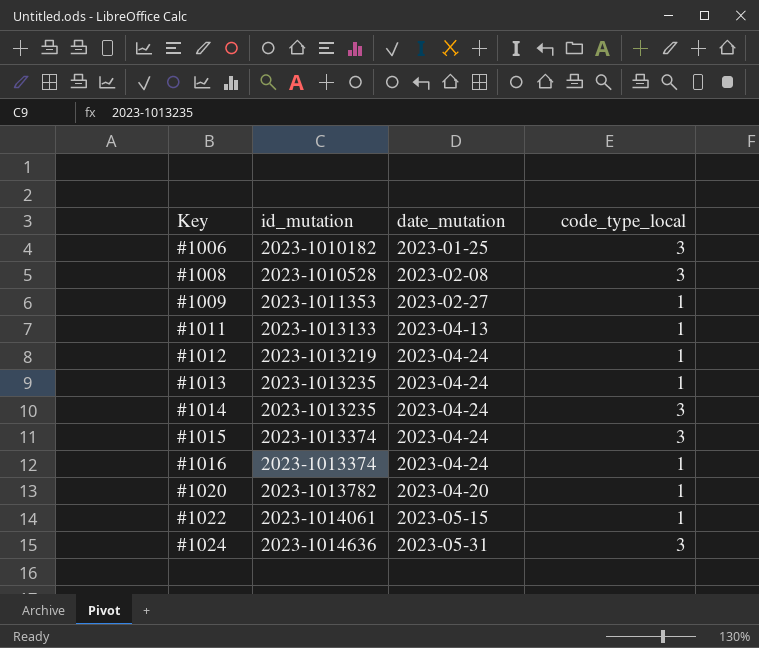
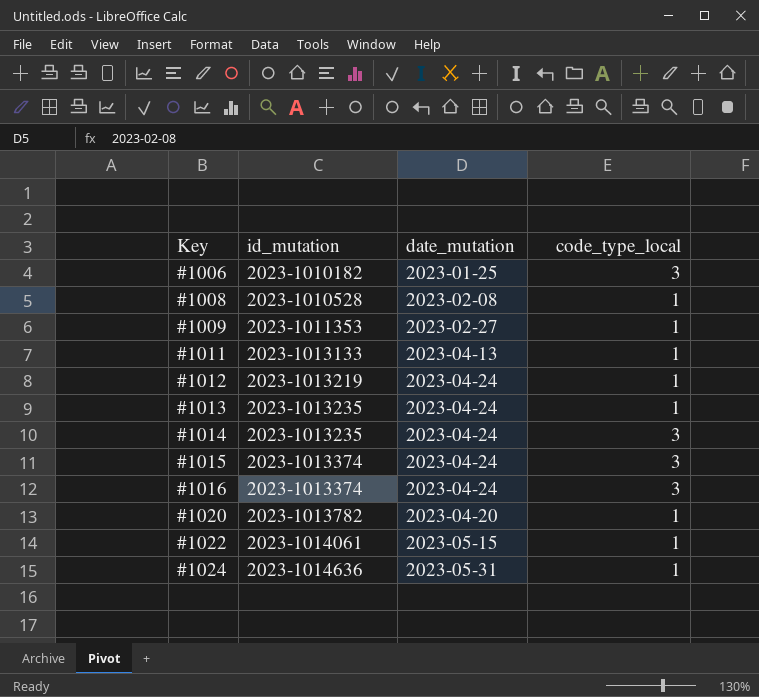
#1008 | code_type_local: 3 -> 1
#1016 | code_type_local: 1 -> 3
#1024 | code_type_local: 3 -> 1

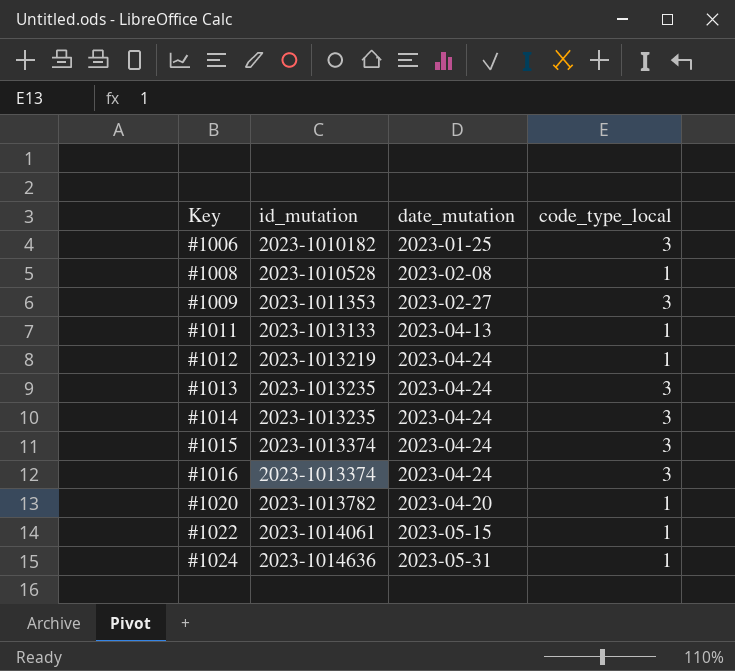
#1009 | code_type_local: 1 -> 3
#1013 | code_type_local: 1 -> 3

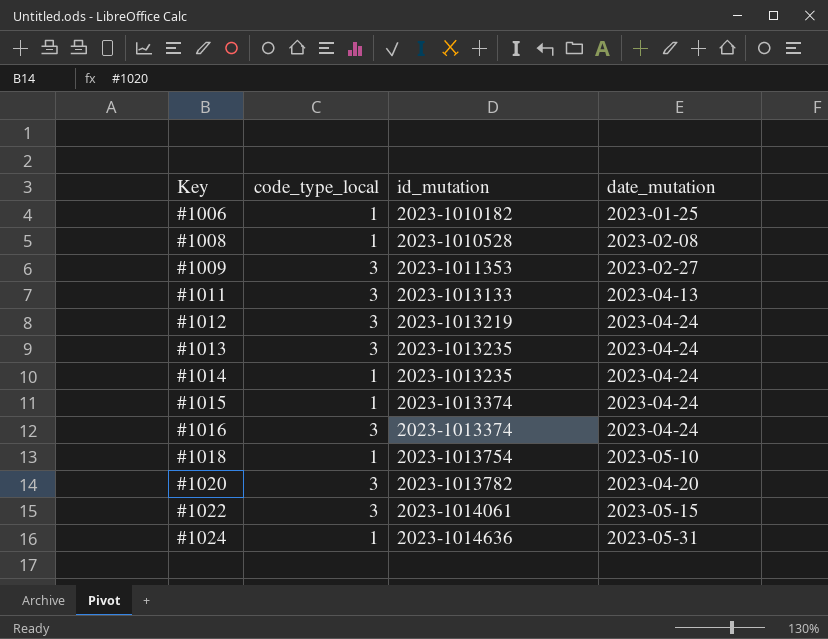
column code_type_local | position: 4 -> 2
#1006 | code_type_local: 3 -> 1
#1011 | code_type_local: 1 -> 3
#1012 | code_type_local: 1 -> 3
#1014 | code_type_local: 3 -> 1
#1015 | code_type_local: 3 -> 1
row #1018: none -> 1 | 2023-1013754 | 2023-05-10
#1020 | code_type_local: 1 -> 3
#1022 | code_type_local: 1 -> 3

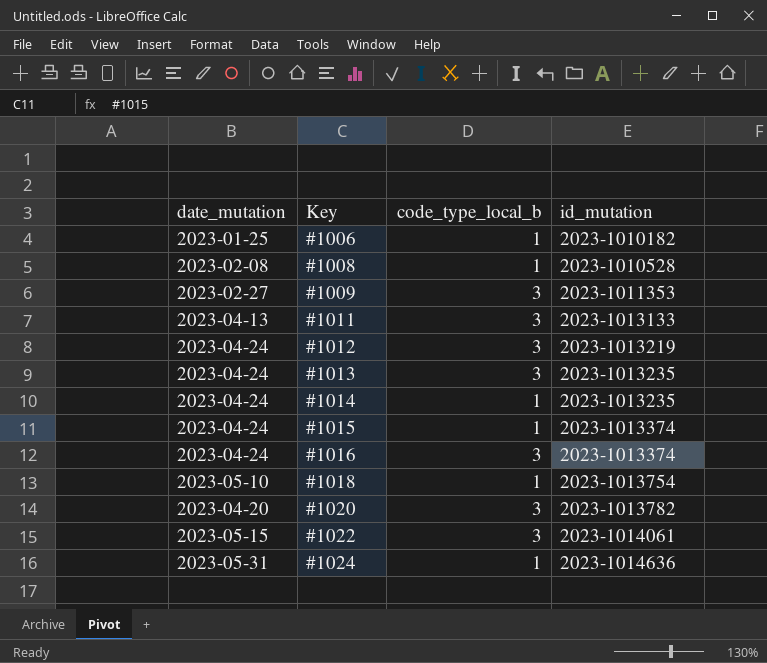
column date_mutation | position: 4 -> 1
column name: code_type_local -> code_type_local_b

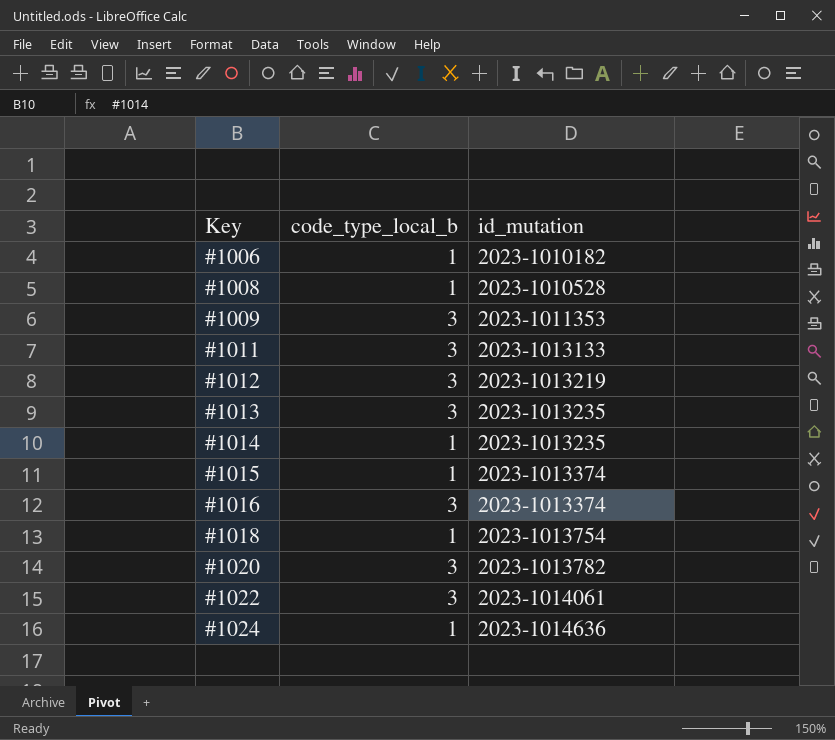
column date_mutation | position: 1 -> none

